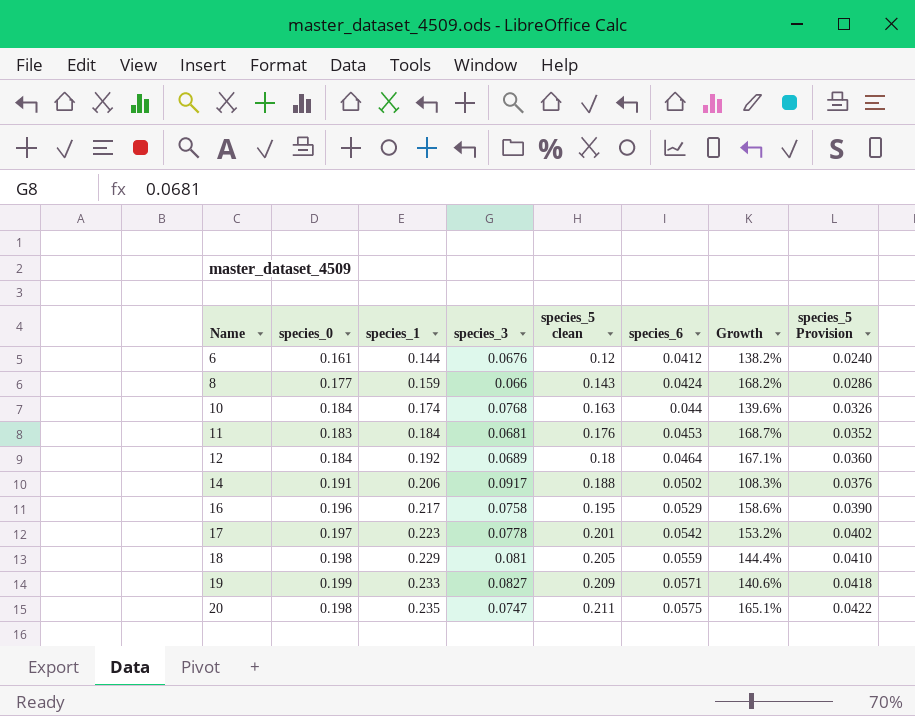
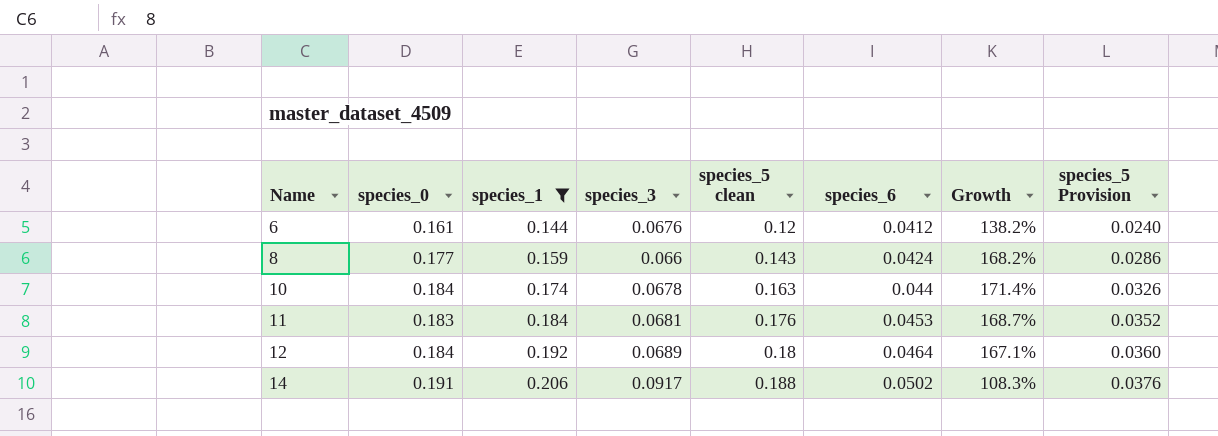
filter: none -> species_1 <= 0.206
10 | species_3: 0.0768 -> 0.0678
10 | Growth: 139.6% -> 171.4%

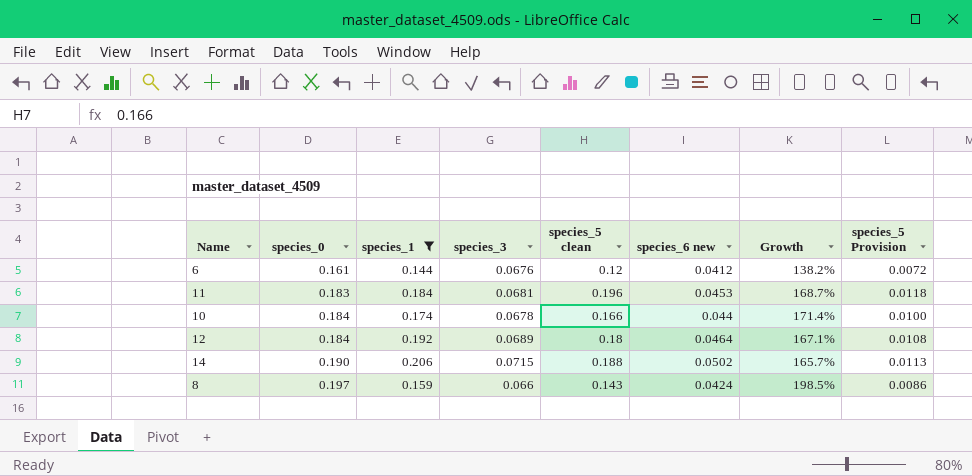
row order: Name ascending -> species_0 ascending
column name: species_6 -> species_6 new
column species_5 Provision | formula: [species_5 clean] * 0.2 -> [species_5 clean] * 0.06
11 | species_5 clean: 0.176 -> 0.196
10 | species_5 clean: 0.163 -> 0.166
14 | species_0: 0.191 -> 0.190
14 | species_3: 0.0917 -> 0.0715
14 | Growth: 108.3% -> 165.7%
8 | species_0: 0.177 -> 0.197
8 | Growth: 168.2% -> 198.5%

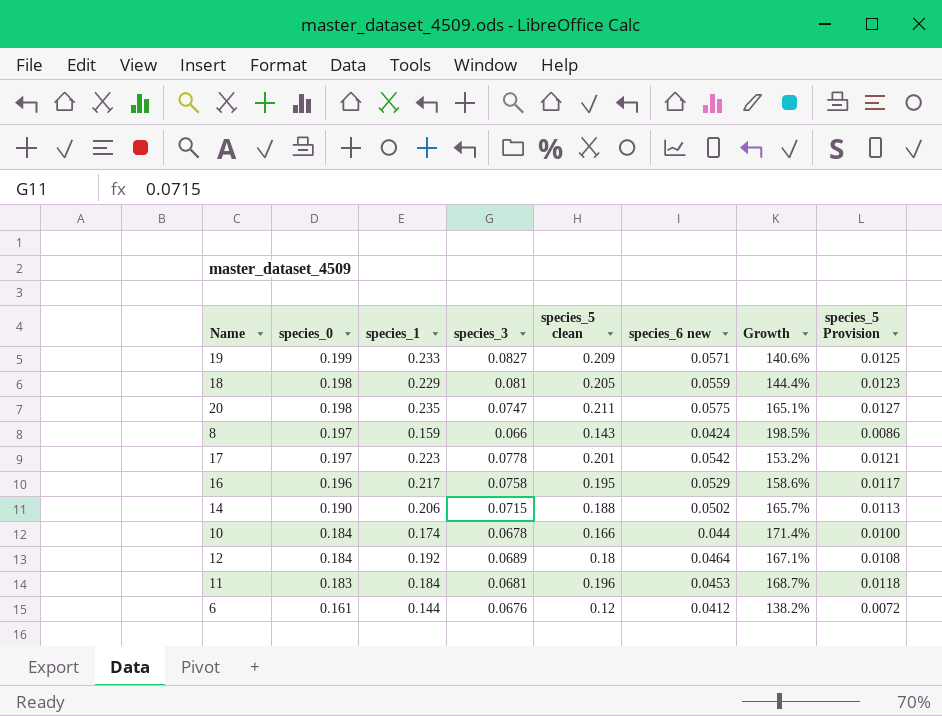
filter: species_1 <= 0.206 -> none
row order: species_0 ascending -> species_0 descending

